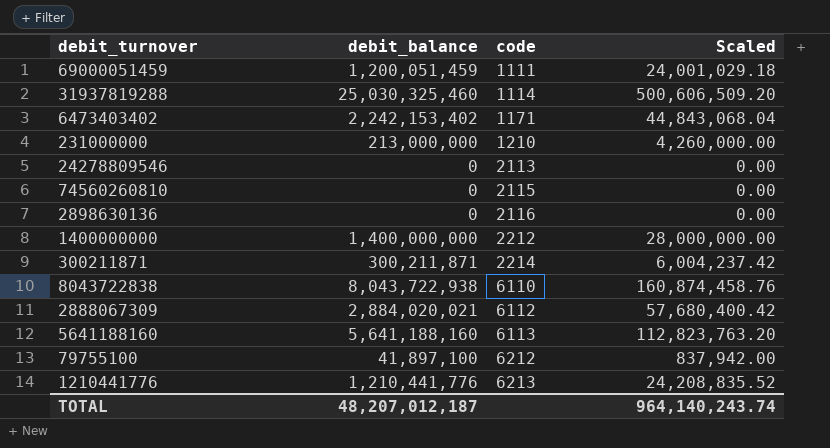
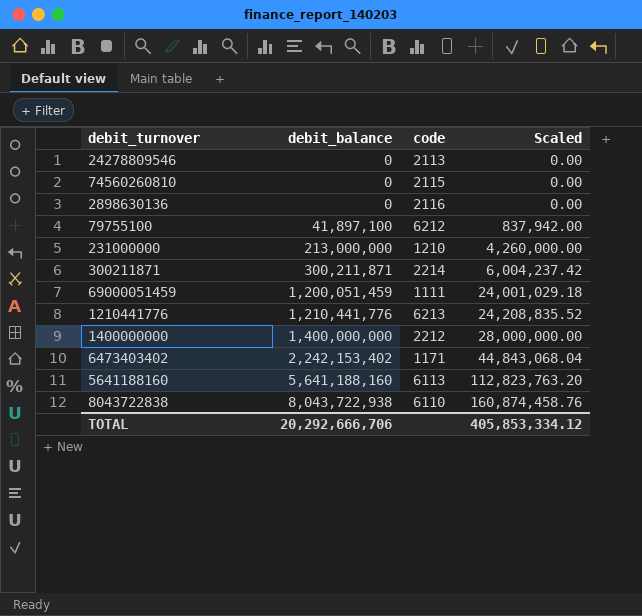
row order: code ascending -> debit_balance ascending
row 31937819288: 25,030,325,460 | 1114 | 500,606,509.20 -> none
row 2888067309: 2,884,020,021 | 6112 | 57,680,400.42 -> none
TOTAL | debit_balance: 48,207,012,187 -> 20,292,666,706
TOTAL | Scaled: 964,140,243.74 -> 405,853,334.12

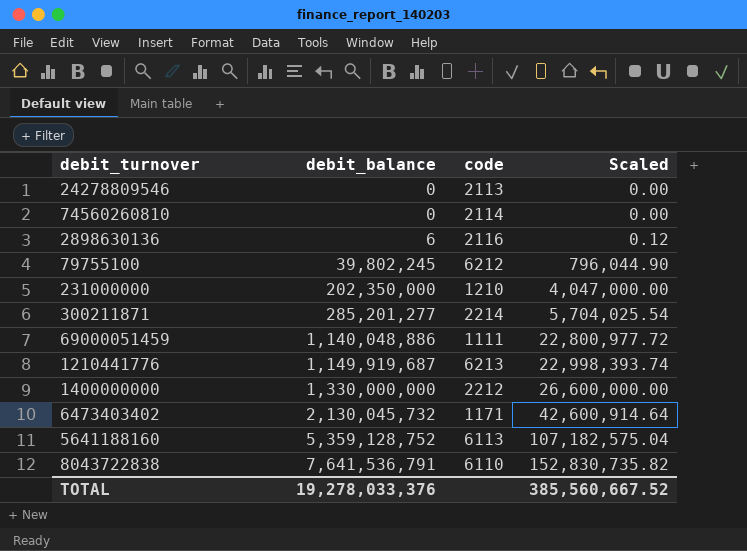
74560260810 | code: 2115 -> 2114
2898630136 | debit_balance: 0 -> 6
2898630136 | Scaled: 0.00 -> 0.12
79755100 | debit_balance: 41,897,100 -> 39,802,245
79755100 | Scaled: 837,942.00 -> 796,044.90
231000000 | debit_balance: 213,000,000 -> 202,350,000
231000000 | Scaled: 4,260,000.00 -> 4,047,000.00
300211871 | debit_balance: 300,211,871 -> 285,201,277
300211871 | Scaled: 6,004,237.42 -> 5,704,025.54
69000051459 | debit_balance: 1,200,051,459 -> 1,140,048,886
69000051459 | Scaled: 24,001,029.18 -> 22,800,977.72
1210441776 | debit_balance: 1,210,441,776 -> 1,149,919,687
1210441776 | Scaled: 24,208,835.52 -> 22,998,393.74
1400000000 | debit_balance: 1,400,000,000 -> 1,330,000,000
1400000000 | Scaled: 28,000,000.00 -> 26,600,000.00
6473403402 | debit_balance: 2,242,153,402 -> 2,130,045,732
6473403402 | Scaled: 44,843,068.04 -> 42,600,914.64
5641188160 | debit_balance: 5,641,188,160 -> 5,359,128,752
5641188160 | Scaled: 112,823,763.20 -> 107,182,575.04
8043722838 | debit_balance: 8,043,722,938 -> 7,641,536,791
8043722838 | Scaled: 160,874,458.76 -> 152,830,735.82
TOTAL | debit_balance: 20,292,666,706 -> 19,278,033,376
TOTAL | Scaled: 405,853,334.12 -> 385,560,667.52

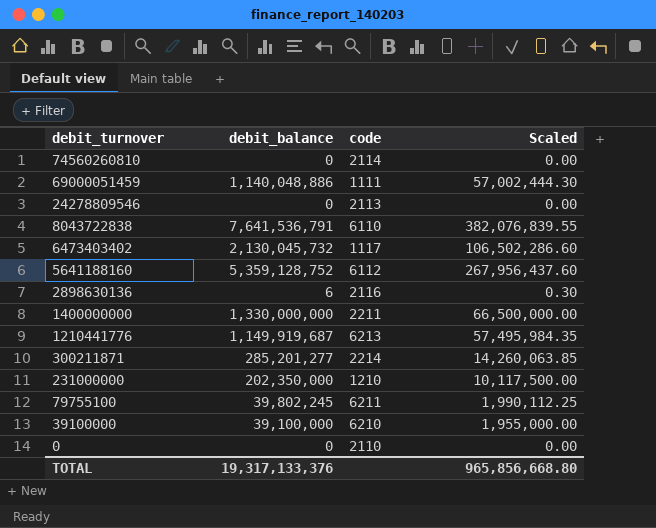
row order: debit_balance ascending -> debit_turnover descending
column Scaled | formula: [debit_balance] * 0.02 -> [debit_balance] * 0.05
6473403402 | code: 1171 -> 1117
5641188160 | code: 6113 -> 6112
1400000000 | code: 2212 -> 2211
79755100 | code: 6212 -> 6211
row 39100000: none -> 39,100,000 | 6210 | 1,955,000.00
row 0: none -> 0 | 2110 | 0.00
TOTAL | debit_balance: 19,278,033,376 -> 19,317,133,376
TOTAL | Scaled: 385,560,667.52 -> 965,856,668.80

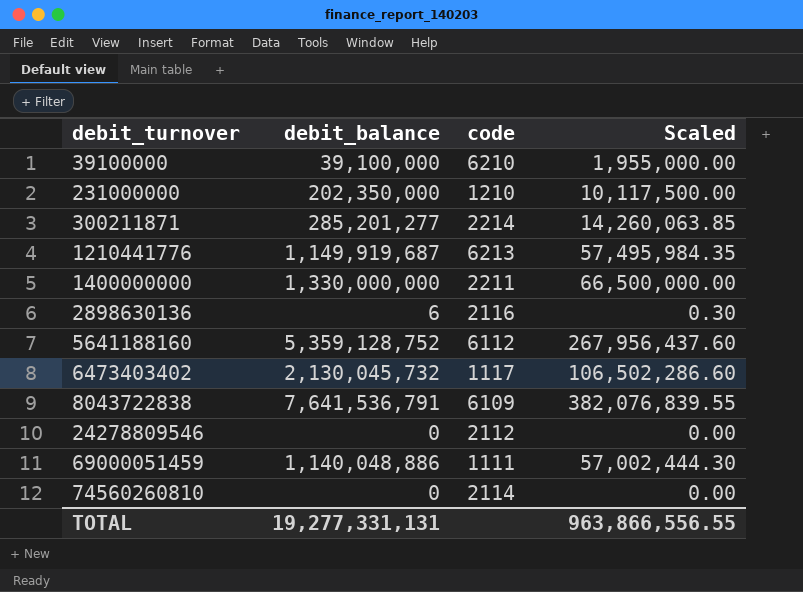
row order: debit_turnover descending -> debit_turnover ascending
row 79755100: 39,802,245 | 6211 | 1,990,112.25 -> none
row 0: 0 | 2110 | 0.00 -> none
8043722838 | code: 6110 -> 6109
24278809546 | code: 2113 -> 2112
TOTAL | debit_balance: 19,317,133,376 -> 19,277,331,131
TOTAL | Scaled: 965,856,668.80 -> 963,866,556.55

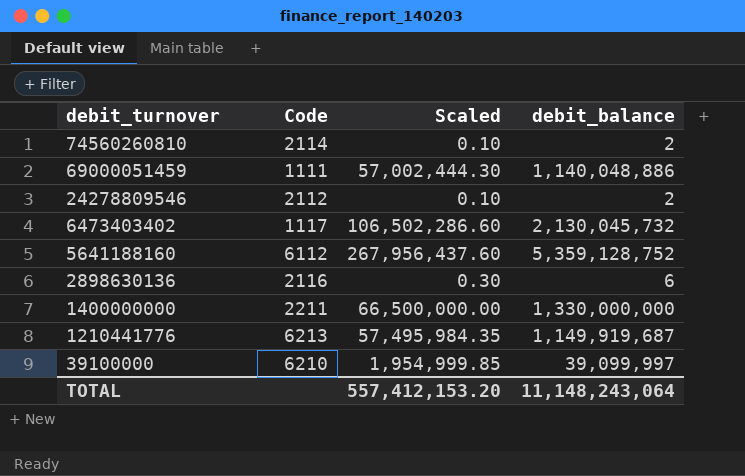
row order: debit_turnover ascending -> debit_turnover descending
column name: code -> Code
column debit_balance | position: 2 -> 4
row 231000000: 202,350,000 | 1210 | 10,117,500.00 -> none
row 300211871: 285,201,277 | 2214 | 14,260,063.85 -> none
row 8043722838: 7,641,536,791 | 6109 | 382,076,839.55 -> none
74560260810 | Scaled: 0.00 -> 0.10
74560260810 | debit_balance: 0 -> 2
24278809546 | Scaled: 0.00 -> 0.10
24278809546 | debit_balance: 0 -> 2
39100000 | Scaled: 1,955,000.00 -> 1,954,999.85
39100000 | debit_balance: 39,100,000 -> 39,099,997
TOTAL | Scaled: 963,866,556.55 -> 557,412,153.20
TOTAL | debit_balance: 19,277,331,131 -> 11,148,243,064

